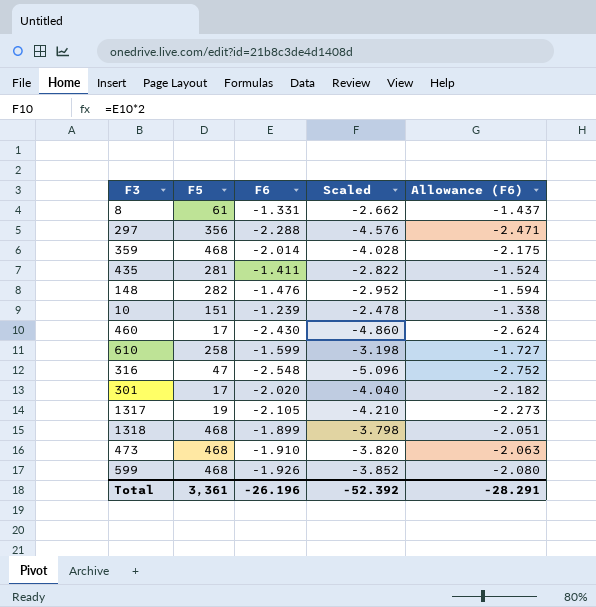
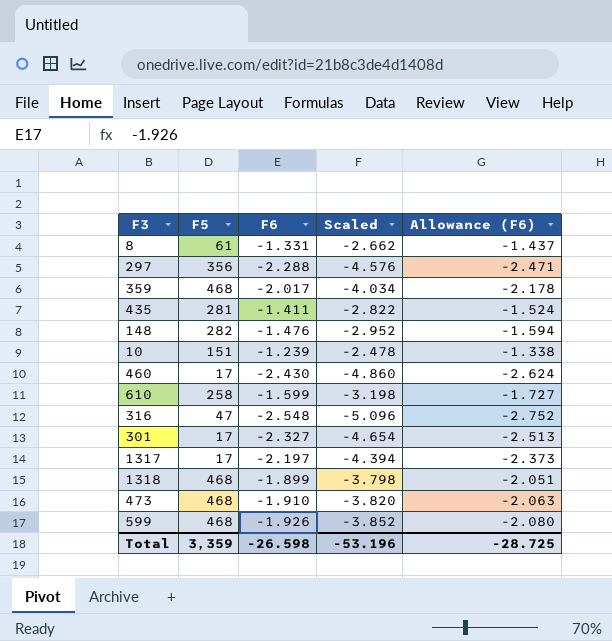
359 | F6: -2.014 -> -2.017
359 | Scaled: -4.028 -> -4.034
359 | Allowance (F6): -2.175 -> -2.178
301 | F6: -2.020 -> -2.327
301 | Scaled: -4.040 -> -4.654
301 | Allowance (F6): -2.182 -> -2.513
1317 | F5: 19 -> 17
1317 | F6: -2.105 -> -2.197
1317 | Scaled: -4.210 -> -4.394
1317 | Allowance (F6): -2.273 -> -2.373
Total | F5: 3,361 -> 3,359
Total | F6: -26.196 -> -26.598
Total | Scaled: -52.392 -> -53.196
Total | Allowance (F6): -28.291 -> -28.725

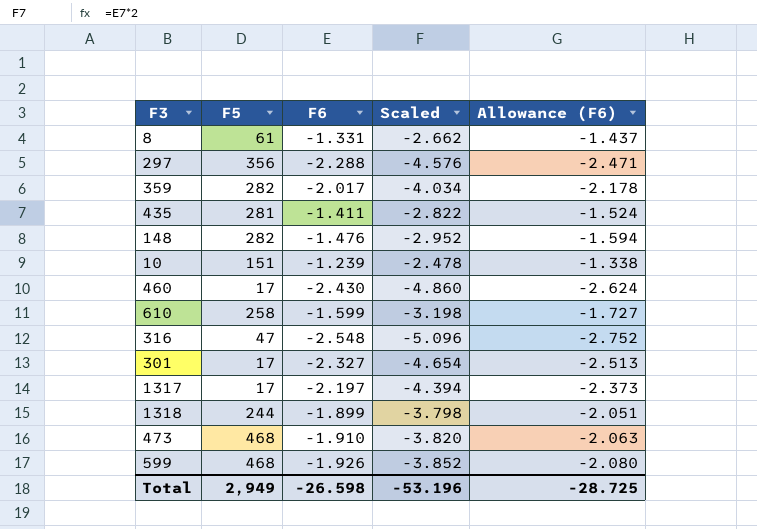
359 | F5: 468 -> 282
1318 | F5: 468 -> 244
Total | F5: 3,359 -> 2,949

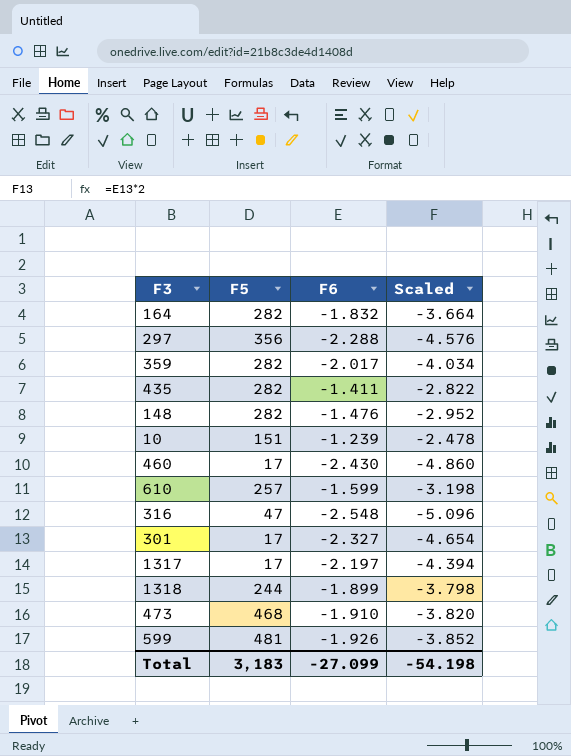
column Allowance (F6) | formula: [F6] * 1.08 -> none
row 8: 61 | -1.331 | -2.662 | -1.437 -> none
row 164: none -> 282 | -1.832 | -3.664
435 | F5: 281 -> 282
610 | F5: 258 -> 257
599 | F5: 468 -> 481
Total | F5: 2,949 -> 3,183
Total | F6: -26.598 -> -27.099
Total | Scaled: -53.196 -> -54.198

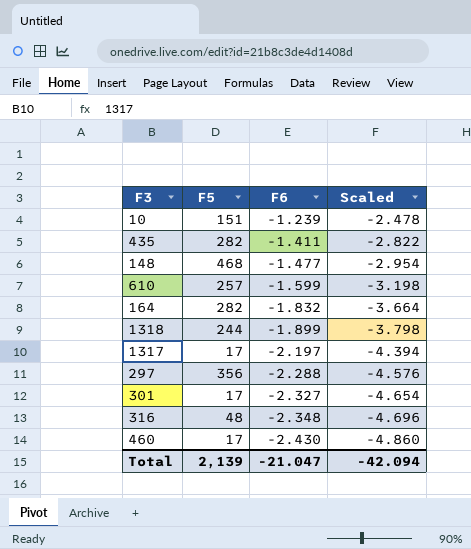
row order: none -> F6 descending
row 359: 282 | -2.017 | -4.034 -> none
row 473: 468 | -1.910 | -3.820 -> none
row 599: 481 | -1.926 | -3.852 -> none
148 | F5: 282 -> 468
148 | F6: -1.476 -> -1.477
148 | Scaled: -2.952 -> -2.954
316 | F5: 47 -> 48
316 | F6: -2.548 -> -2.348
316 | Scaled: -5.096 -> -4.696
Total | F5: 3,183 -> 2,139
Total | F6: -27.099 -> -21.047
Total | Scaled: -54.198 -> -42.094

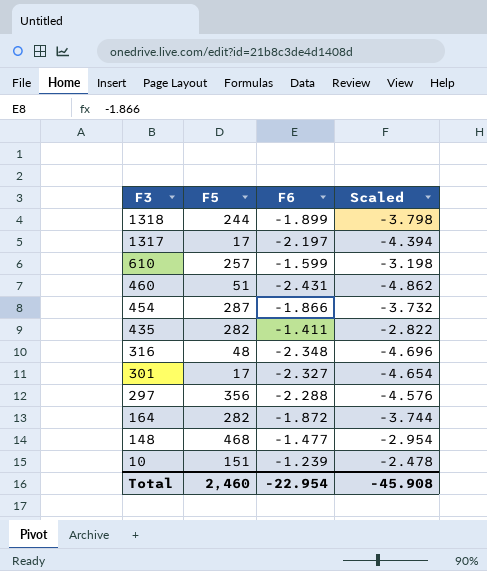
row order: F6 descending -> F3 descending
460 | F5: 17 -> 51
460 | F6: -2.430 -> -2.431
460 | Scaled: -4.860 -> -4.862
row 454: none -> 287 | -1.866 | -3.732
164 | F6: -1.832 -> -1.872
164 | Scaled: -3.664 -> -3.744
Total | F5: 2,139 -> 2,460
Total | F6: -21.047 -> -22.954
Total | Scaled: -42.094 -> -45.908

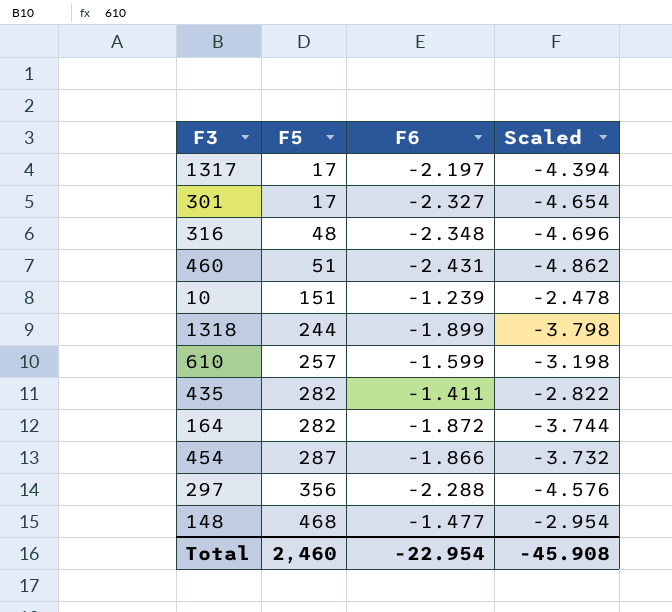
row order: F3 descending -> F5 ascending

